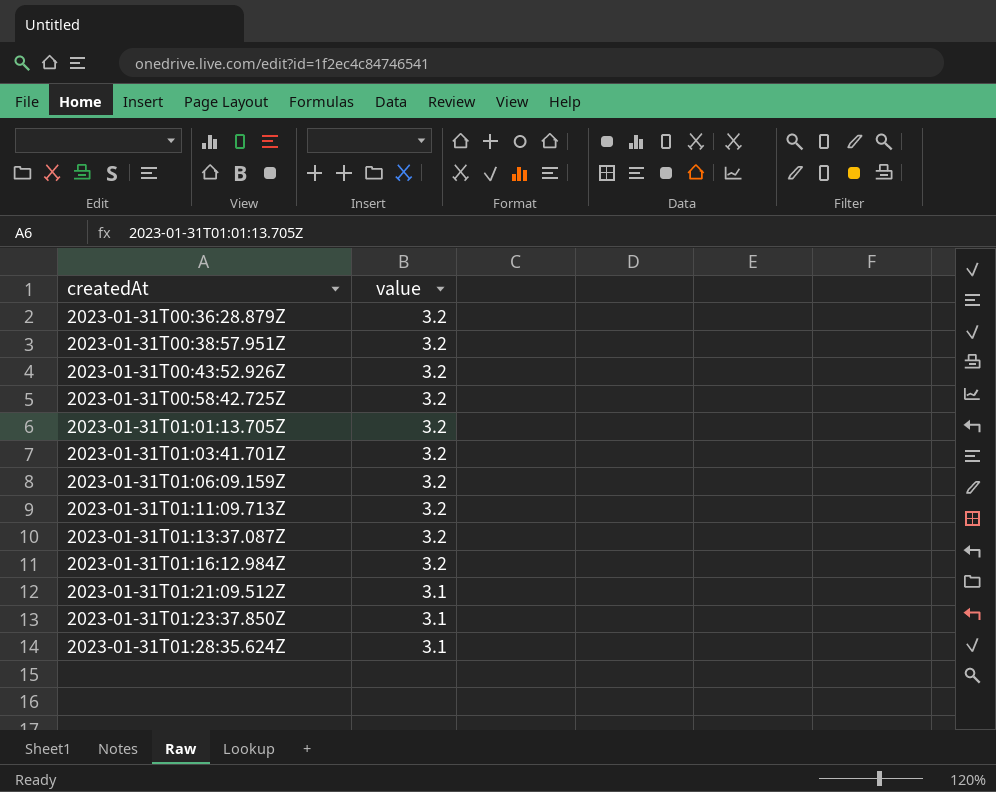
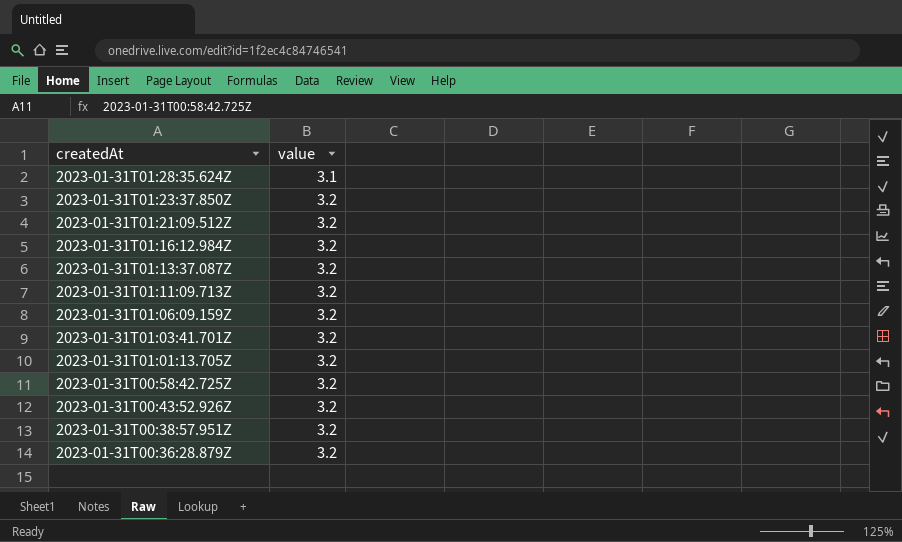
row order: createdAt ascending -> createdAt descending
2023-01-31T01:23:37.850Z | value: 3.1 -> 3.2
2023-01-31T01:21:09.512Z | value: 3.1 -> 3.2

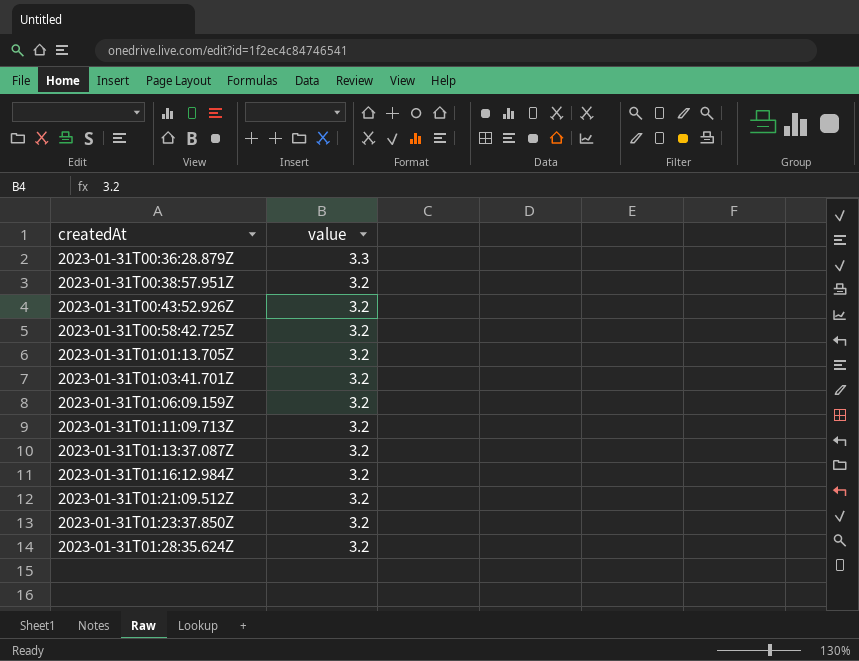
row order: createdAt descending -> createdAt ascending
2023-01-31T00:36:28.879Z | value: 3.2 -> 3.3
2023-01-31T01:28:35.624Z | value: 3.1 -> 3.2

